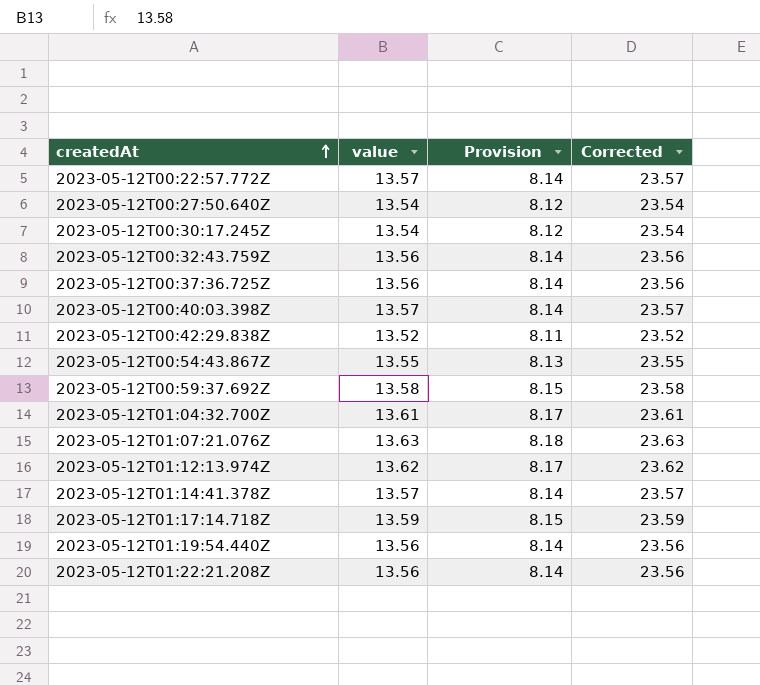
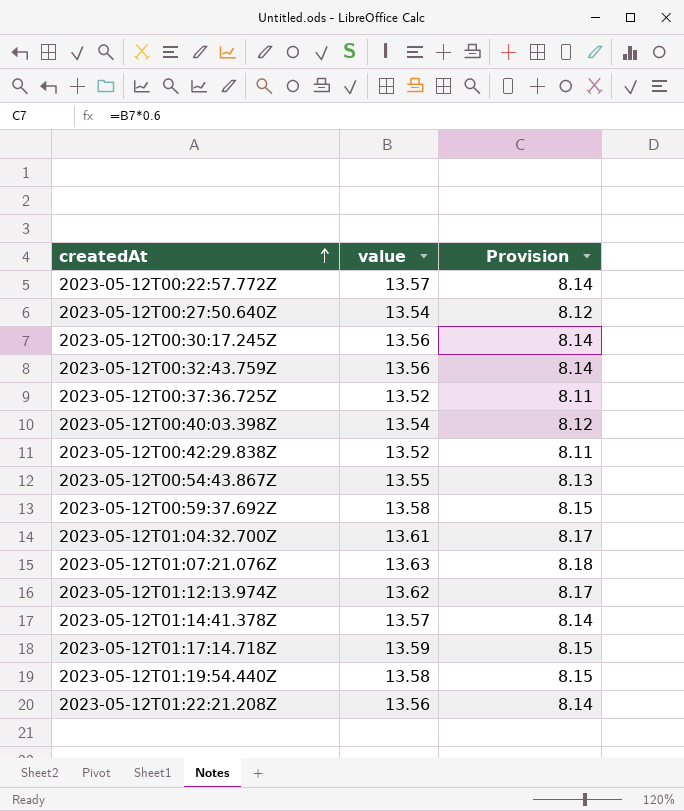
column Corrected | formula: [value] + 10 -> none
2023-05-12T00:30:17.245Z | value: 13.54 -> 13.56
2023-05-12T00:30:17.245Z | Provision: 8.12 -> 8.14
2023-05-12T00:37:36.725Z | value: 13.56 -> 13.52
2023-05-12T00:37:36.725Z | Provision: 8.14 -> 8.11
2023-05-12T00:40:03.398Z | value: 13.57 -> 13.54
2023-05-12T00:40:03.398Z | Provision: 8.14 -> 8.12
2023-05-12T01:19:54.440Z | value: 13.56 -> 13.58
2023-05-12T01:19:54.440Z | Provision: 8.14 -> 8.15

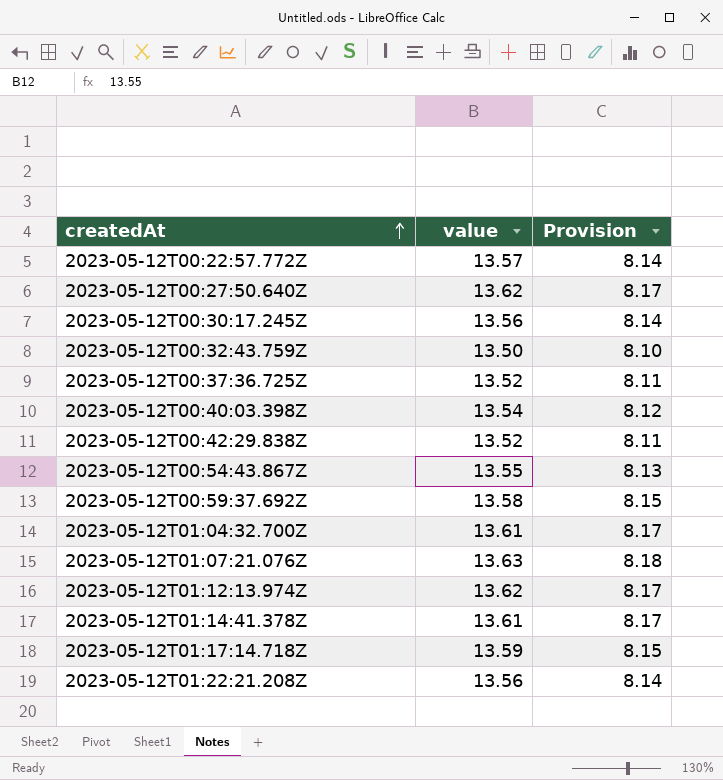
row 2023-05-12T01:19:54.440Z: 13.58 | 8.15 -> none
2023-05-12T00:27:50.640Z | value: 13.54 -> 13.62
2023-05-12T00:27:50.640Z | Provision: 8.12 -> 8.17
2023-05-12T00:32:43.759Z | value: 13.56 -> 13.50
2023-05-12T00:32:43.759Z | Provision: 8.14 -> 8.10
2023-05-12T01:14:41.378Z | value: 13.57 -> 13.61
2023-05-12T01:14:41.378Z | Provision: 8.14 -> 8.17

